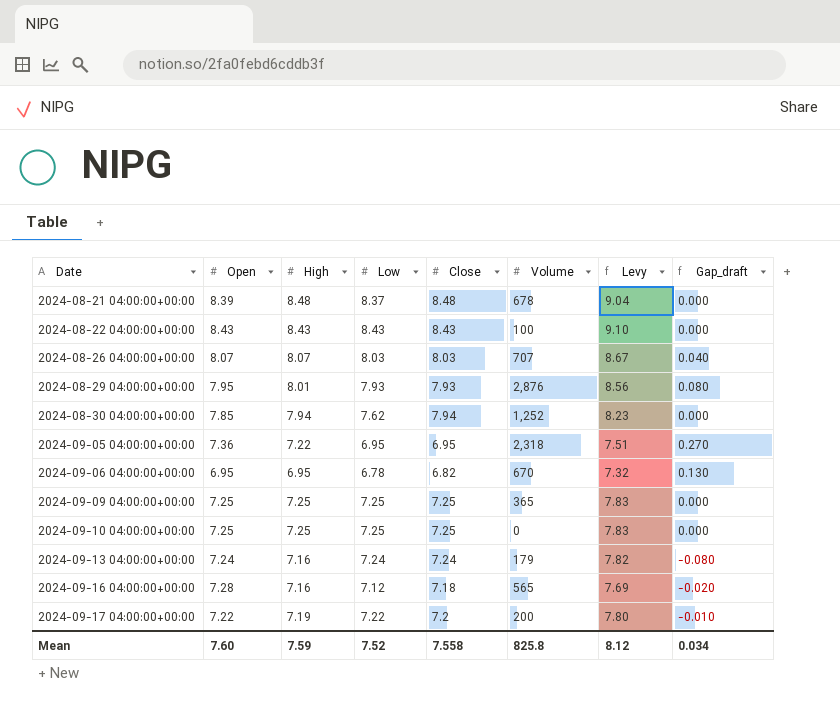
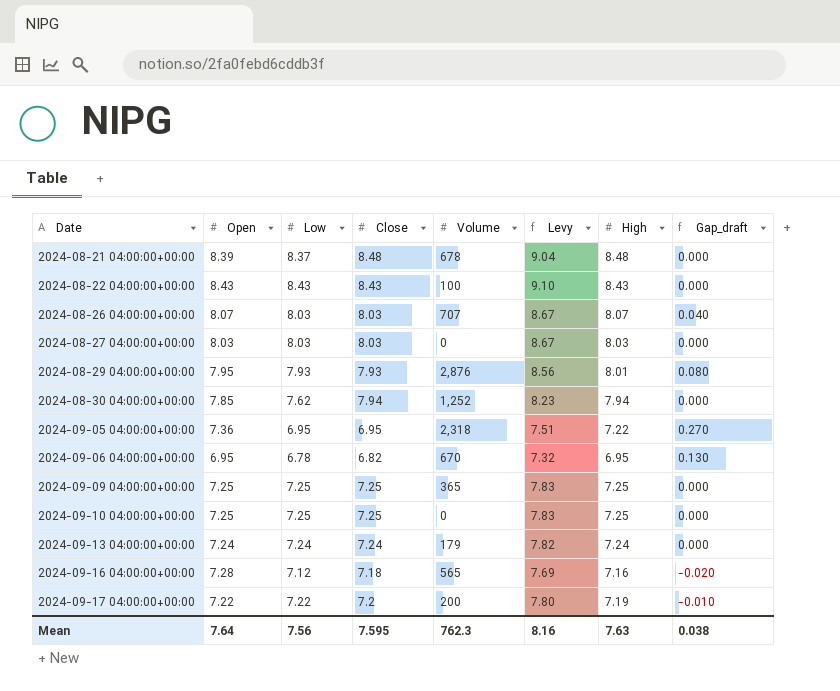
column High | position: 3 -> 7
row 2024-08-27 04:00:00+00:00: none -> 8.03 | 8.03 | 8.03 | 0 | 8.67 | 8.03 | 0.000
2024-09-13 04:00:00+00:00 | High: 7.16 -> 7.24
2024-09-13 04:00:00+00:00 | Gap_draft: -0.080 -> 0.000
Mean | Open: 7.60 -> 7.64
Mean | Low: 7.52 -> 7.56
Mean | Close: 7.558 -> 7.595
Mean | Volume: 825.8 -> 762.3
Mean | Levy: 8.12 -> 8.16
Mean | High: 7.59 -> 7.63
Mean | Gap_draft: 0.034 -> 0.038

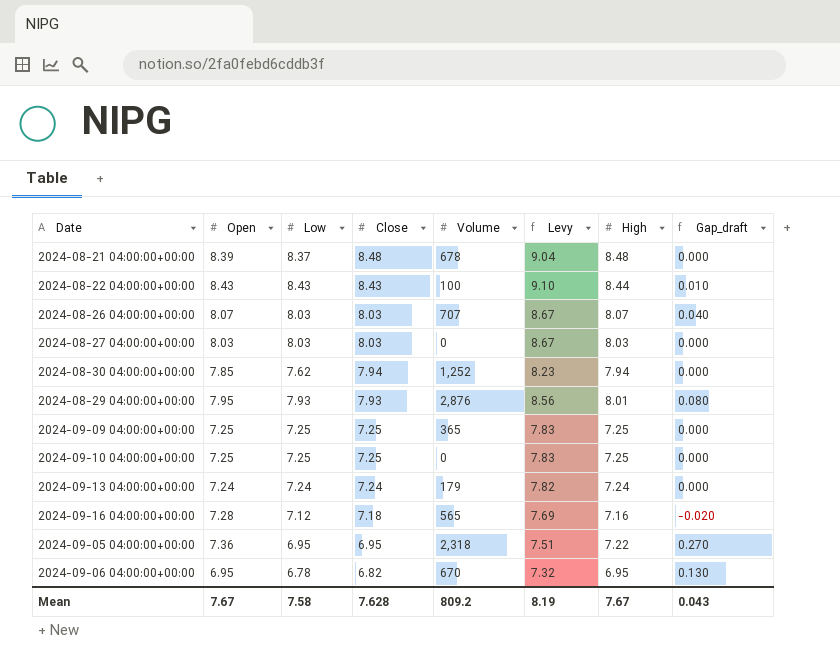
row order: Date ascending -> Close descending
row 2024-09-17 04:00:00+00:00: 7.22 | 7.22 | 7.2 | 200 | 7.80 | 7.19 | -0.010 -> none
2024-08-22 04:00:00+00:00 | High: 8.43 -> 8.44
2024-08-22 04:00:00+00:00 | Gap_draft: 0.000 -> 0.010
Mean | Open: 7.64 -> 7.67
Mean | Low: 7.56 -> 7.58
Mean | Close: 7.595 -> 7.628
Mean | Volume: 762.3 -> 809.2
Mean | Levy: 8.16 -> 8.19
Mean | High: 7.63 -> 7.67
Mean | Gap_draft: 0.038 -> 0.043

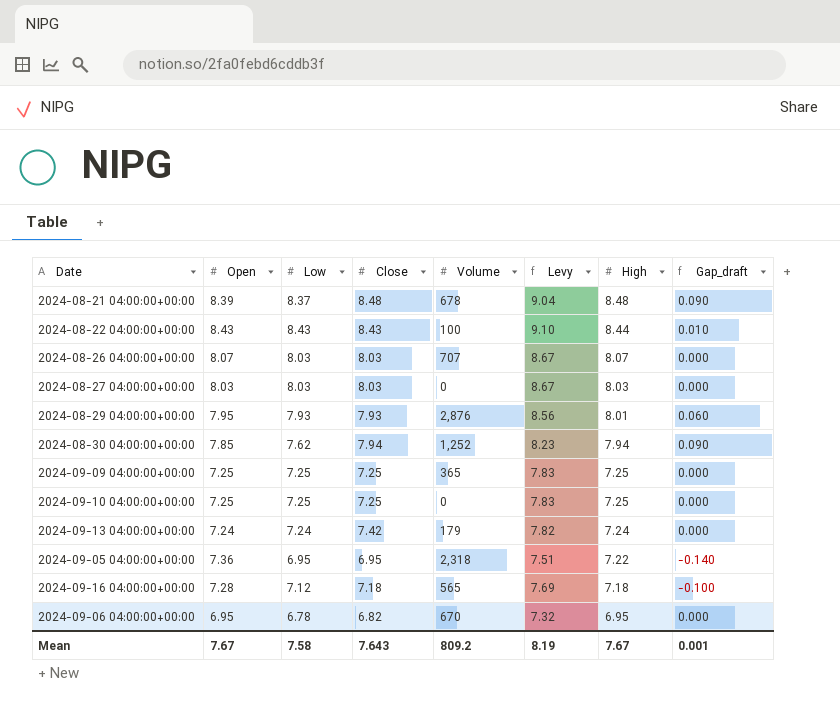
row order: Close descending -> High descending
column Gap_draft | formula: [High] - [Close] -> [High] - [Open]
2024-09-13 04:00:00+00:00 | Close: 7.24 -> 7.42
2024-09-16 04:00:00+00:00 | High: 7.16 -> 7.18
Mean | Close: 7.628 -> 7.643
Mean | Gap_draft: 0.043 -> 0.001

